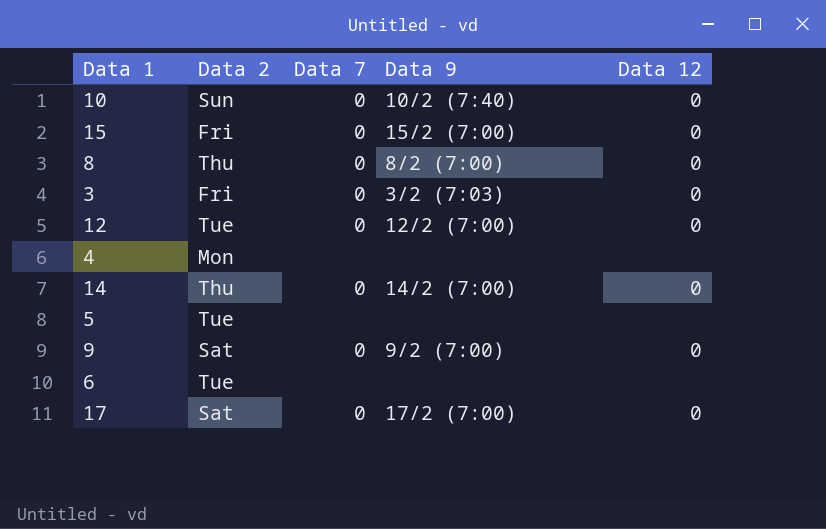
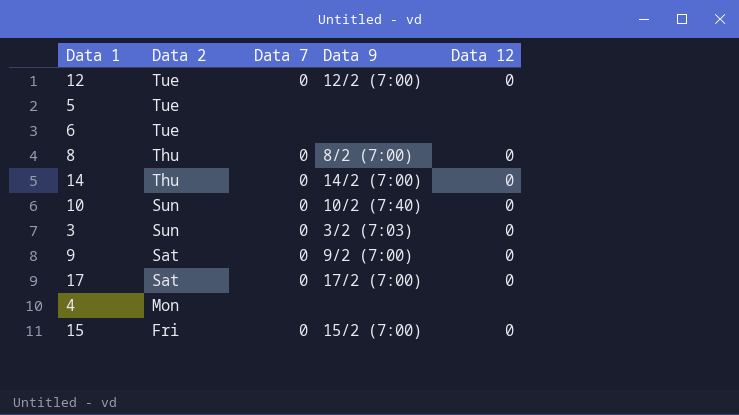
row order: none -> Data 2 descending
3 | Data 2: Fri -> Sun

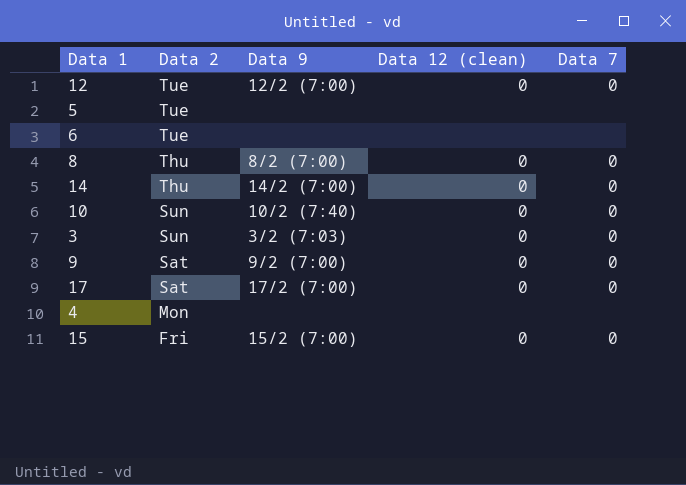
column name: Data 12 -> Data 12 (clean)
column Data 7 | position: 3 -> 5

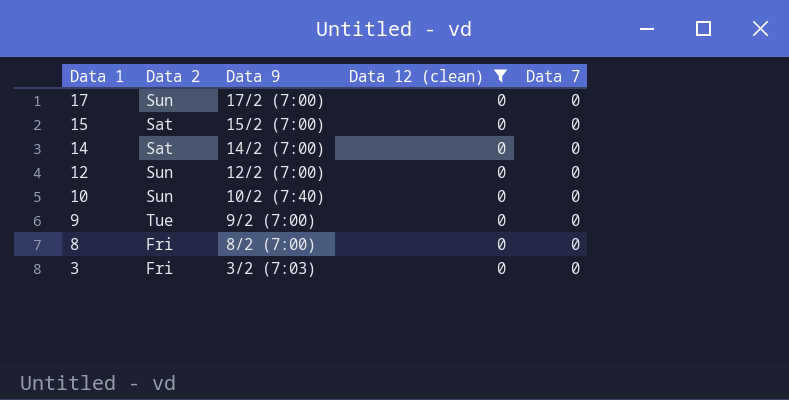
filter: none -> Data 12 (clean) = 0
row order: Data 2 descending -> Data 1 descending
17 | Data 2: Sat -> Sun
15 | Data 2: Fri -> Sat
14 | Data 2: Thu -> Sat
12 | Data 2: Tue -> Sun
9 | Data 2: Sat -> Tue
8 | Data 2: Thu -> Fri
3 | Data 2: Sun -> Fri

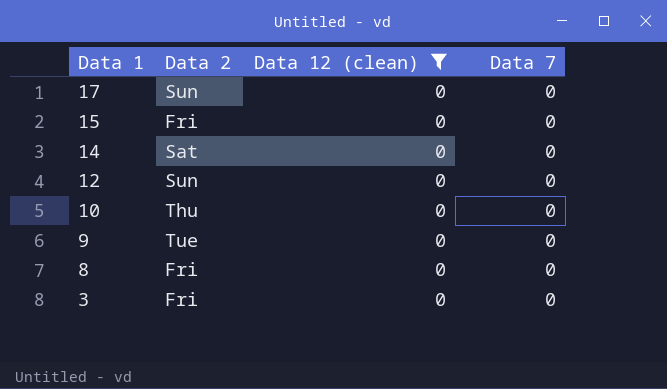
column Data 9 | position: 3 -> none
15 | Data 2: Sat -> Fri
10 | Data 2: Sun -> Thu

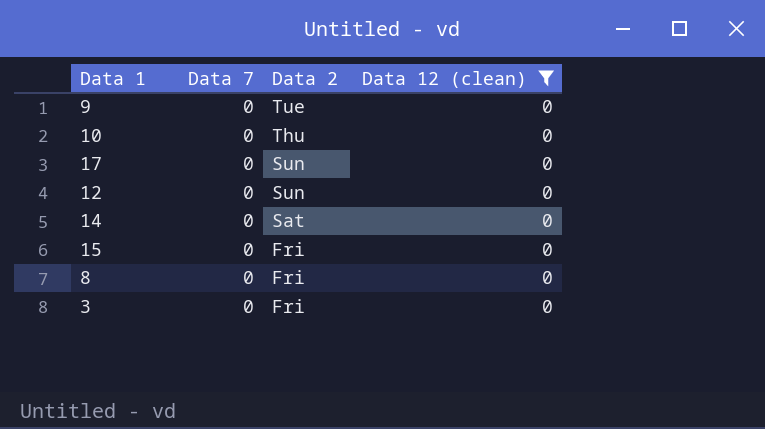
row order: Data 1 descending -> Data 2 descending
column Data 7 | position: 4 -> 2

